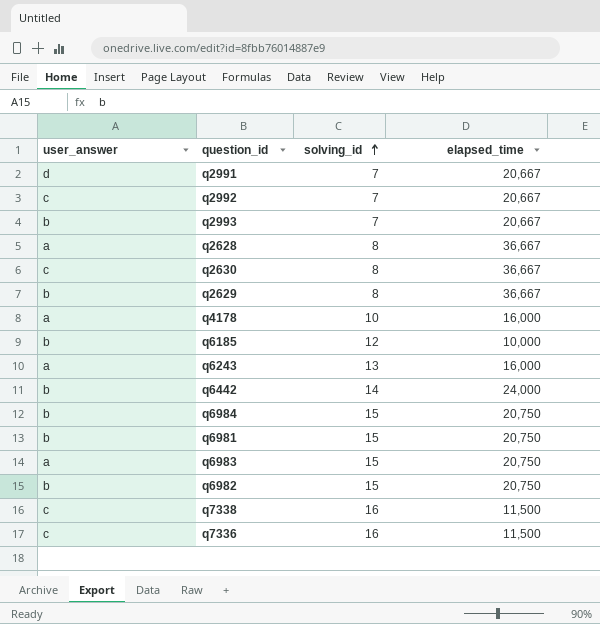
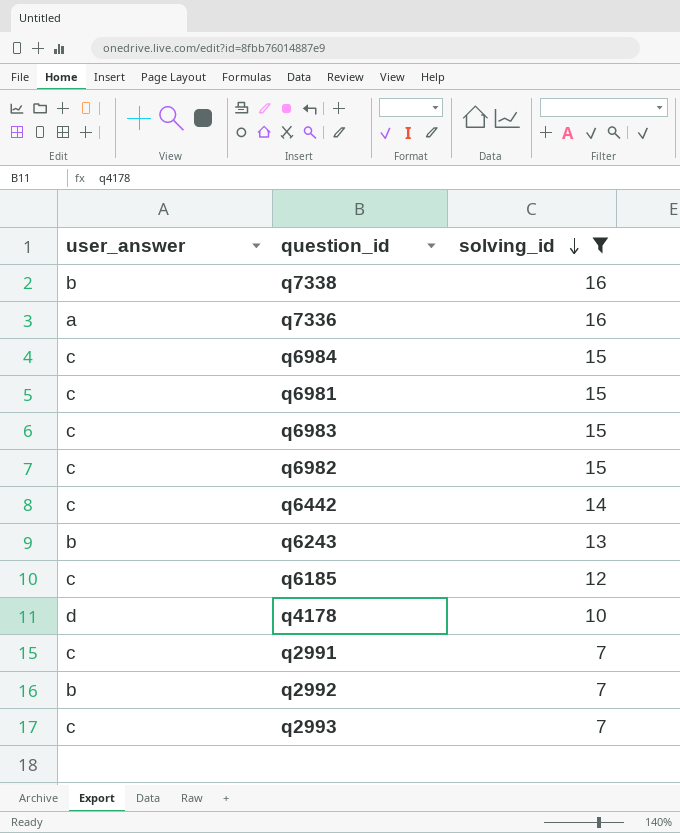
filter: none -> solving_id != 8
row order: solving_id ascending -> solving_id descending
column elapsed_time | position: 4 -> none
q7338 | user_answer: c -> b
q7336 | user_answer: c -> a
q6984 | user_answer: b -> c
q6981 | user_answer: b -> c
q6983 | user_answer: a -> c
q6982 | user_answer: b -> c
q6442 | user_answer: b -> c
q6243 | user_answer: a -> b
q6185 | user_answer: b -> c
q4178 | user_answer: a -> d
q2991 | user_answer: d -> c
q2992 | user_answer: c -> b
q2993 | user_answer: b -> c

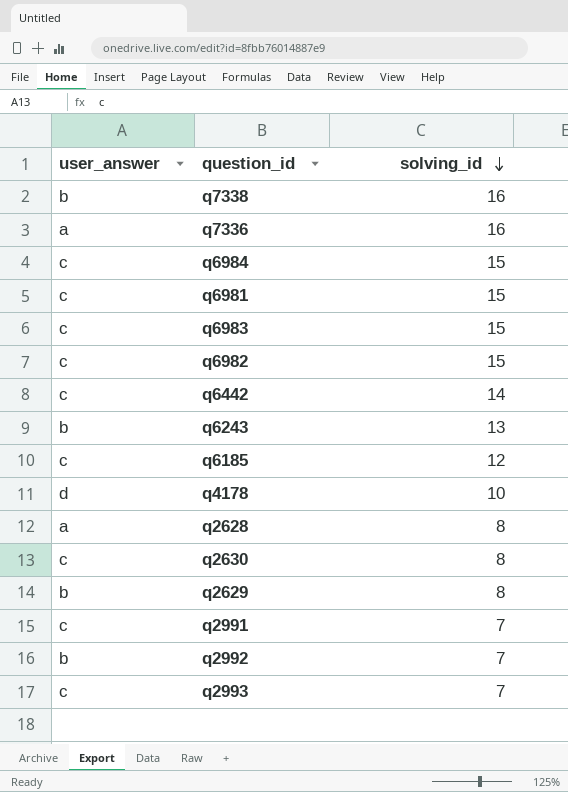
filter: solving_id != 8 -> none

